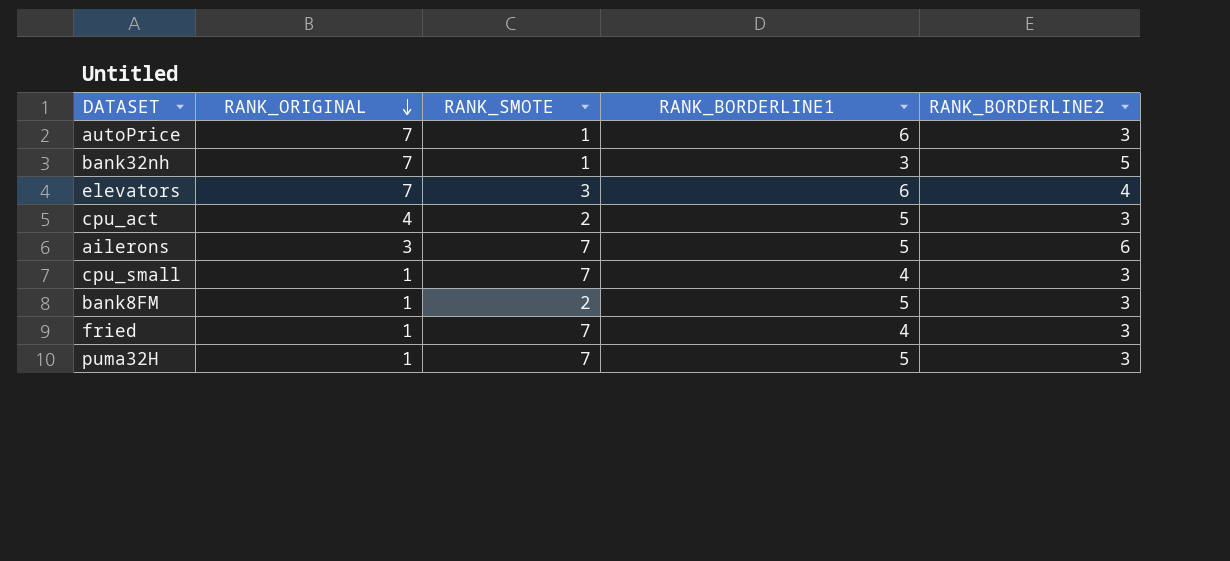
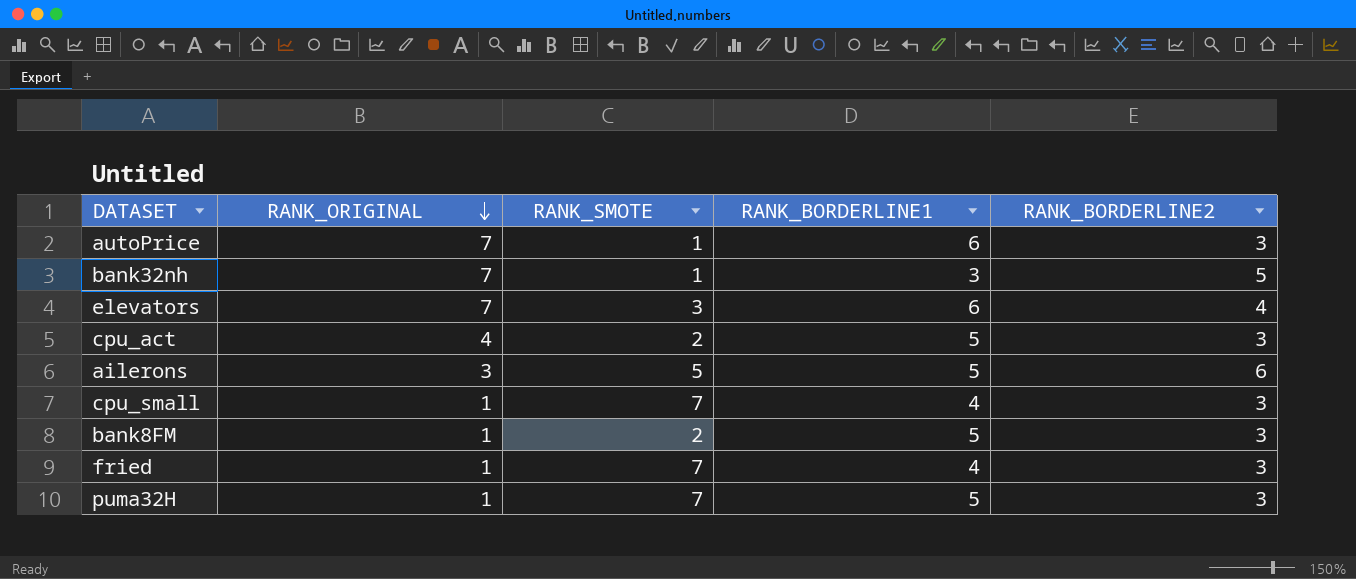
ailerons | RANK_SMOTE: 7 -> 5

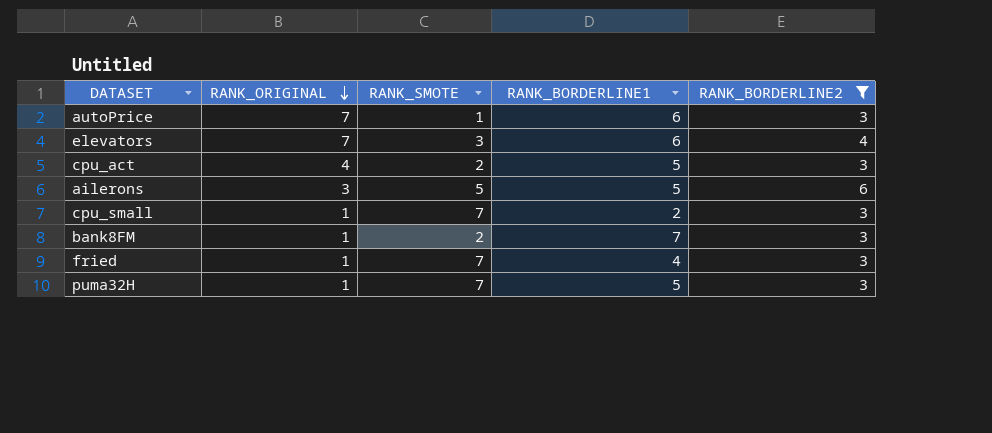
filter: none -> RANK_BORDERLINE2 != 5
cpu_small | RANK_BORDERLINE1: 4 -> 2
bank8FM | RANK_BORDERLINE1: 5 -> 7

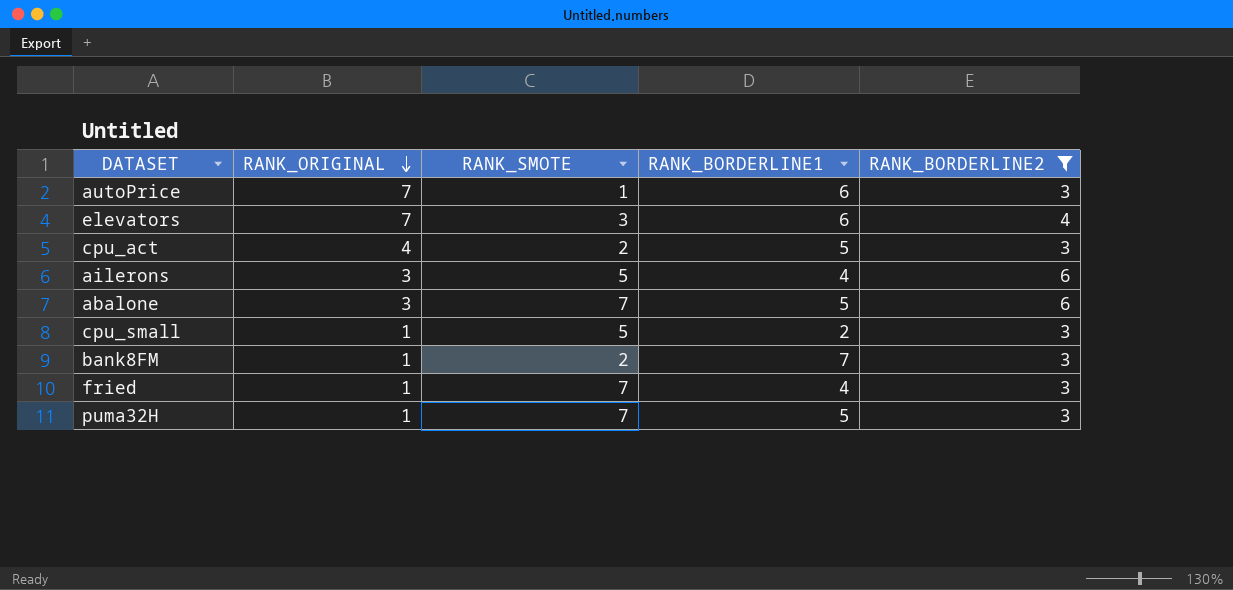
ailerons | RANK_BORDERLINE1: 5 -> 4
row abalone: none -> 3 | 7 | 5 | 6
cpu_small | RANK_SMOTE: 7 -> 5

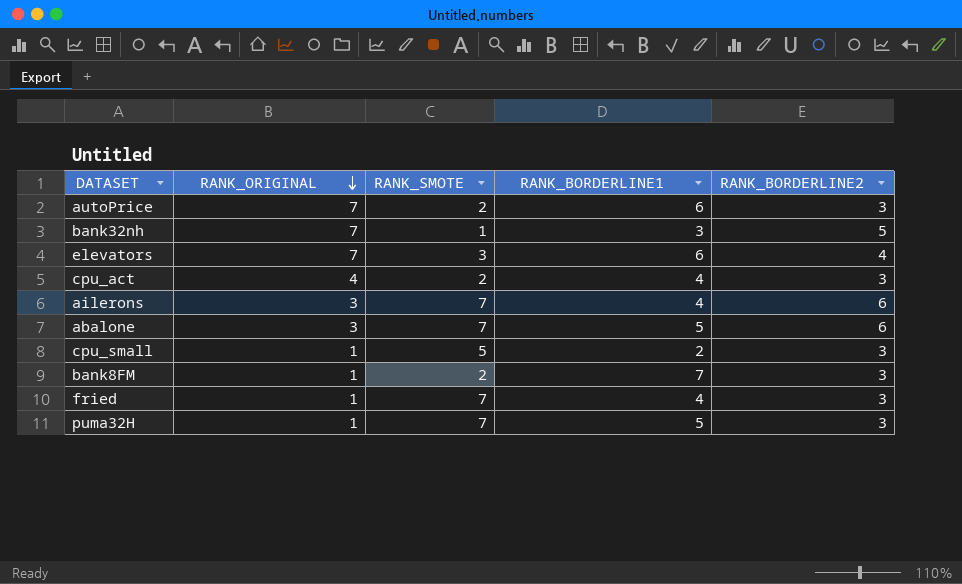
filter: RANK_BORDERLINE2 != 5 -> none
autoPrice | RANK_SMOTE: 1 -> 2
cpu_act | RANK_BORDERLINE1: 5 -> 4
ailerons | RANK_SMOTE: 5 -> 7

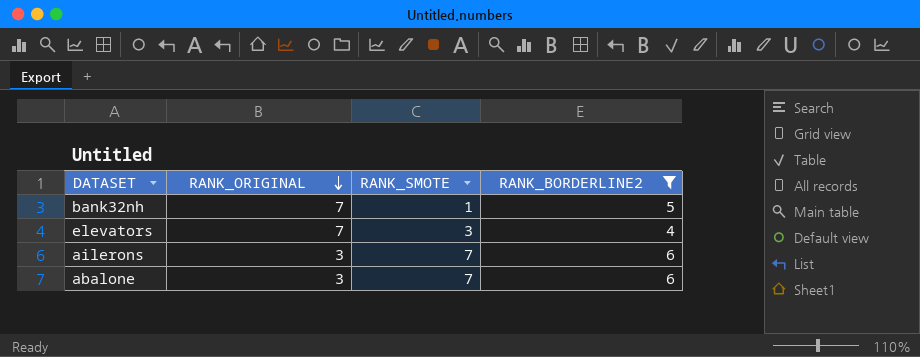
filter: none -> RANK_BORDERLINE2 != 3
column RANK_BORDERLINE1 | position: 4 -> none

